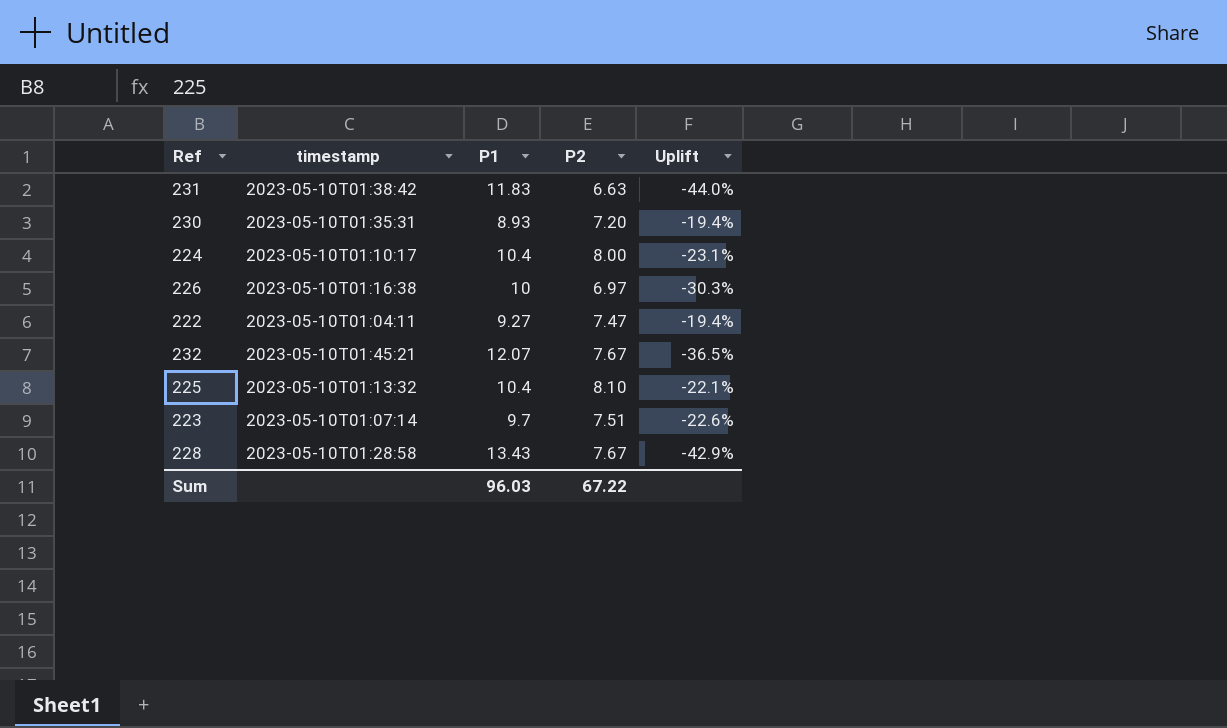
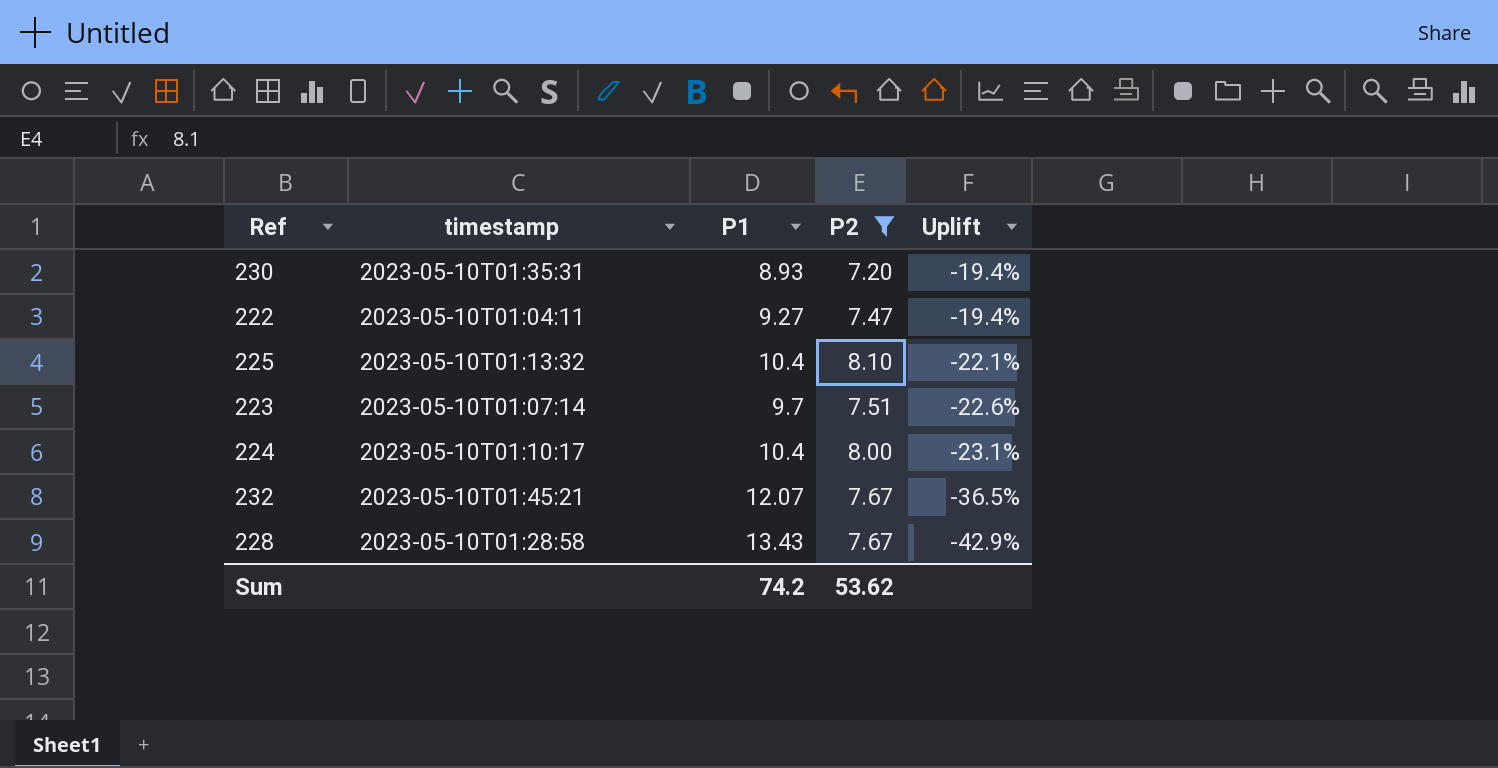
filter: none -> P2 >= 7.20
row order: none -> Uplift descending
Sum | P1: 96.03 -> 74.2
Sum | P2: 67.22 -> 53.62

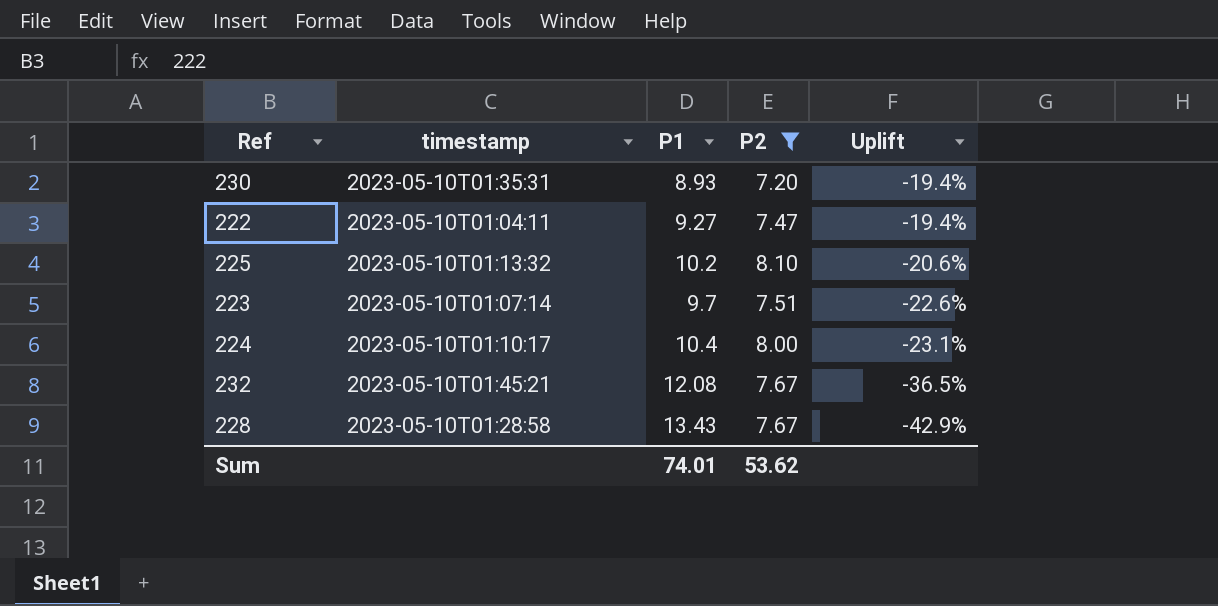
225 | P1: 10.4 -> 10.2
225 | Uplift: -22.1% -> -20.6%
232 | P1: 12.07 -> 12.08
Sum | P1: 74.2 -> 74.01

